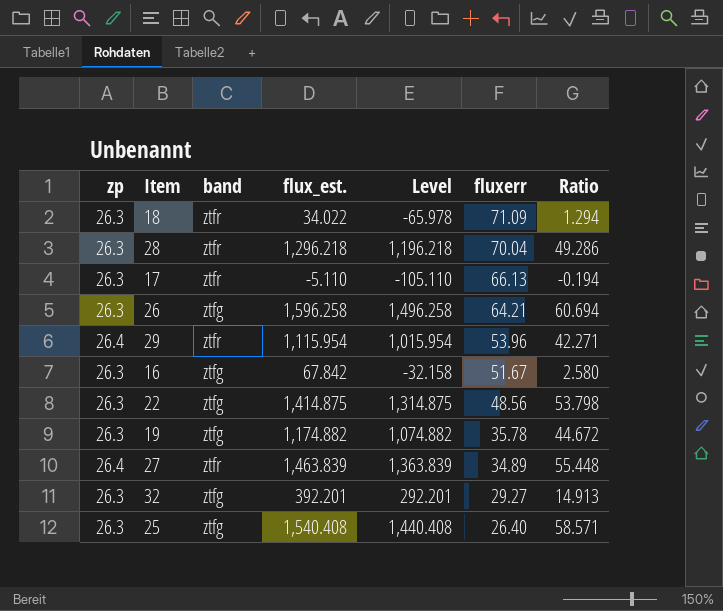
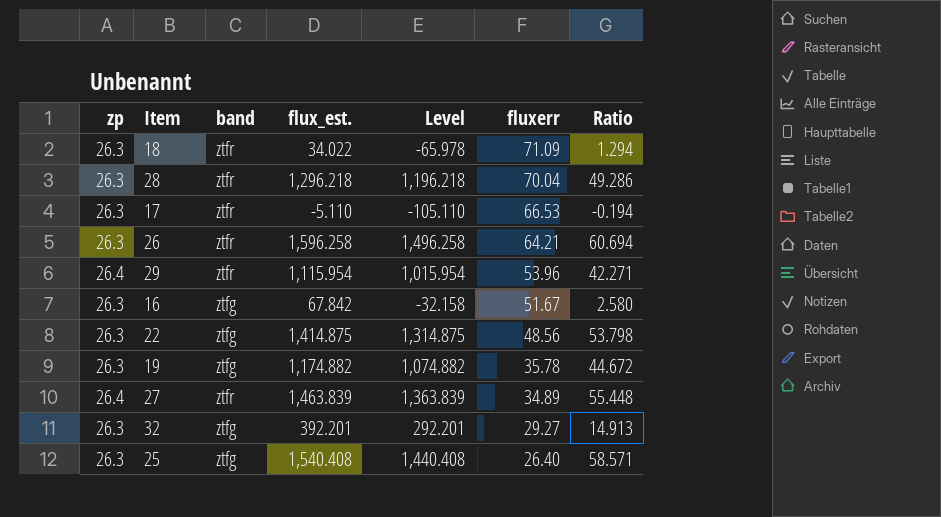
17 | fluxerr: 66.13 -> 66.53
26 | band: ztfg -> ztfr

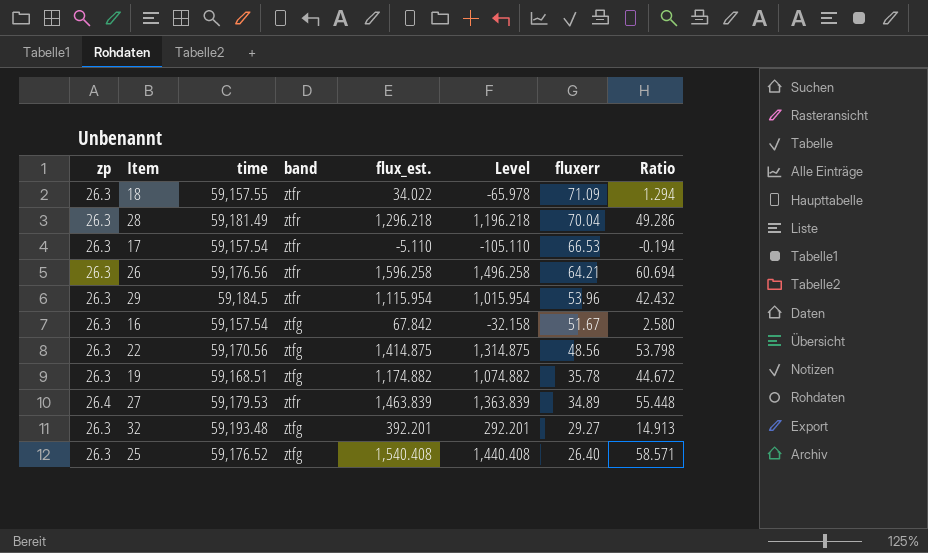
column time | position: none -> 3
29 | zp: 26.4 -> 26.3
29 | Ratio: 42.271 -> 42.432

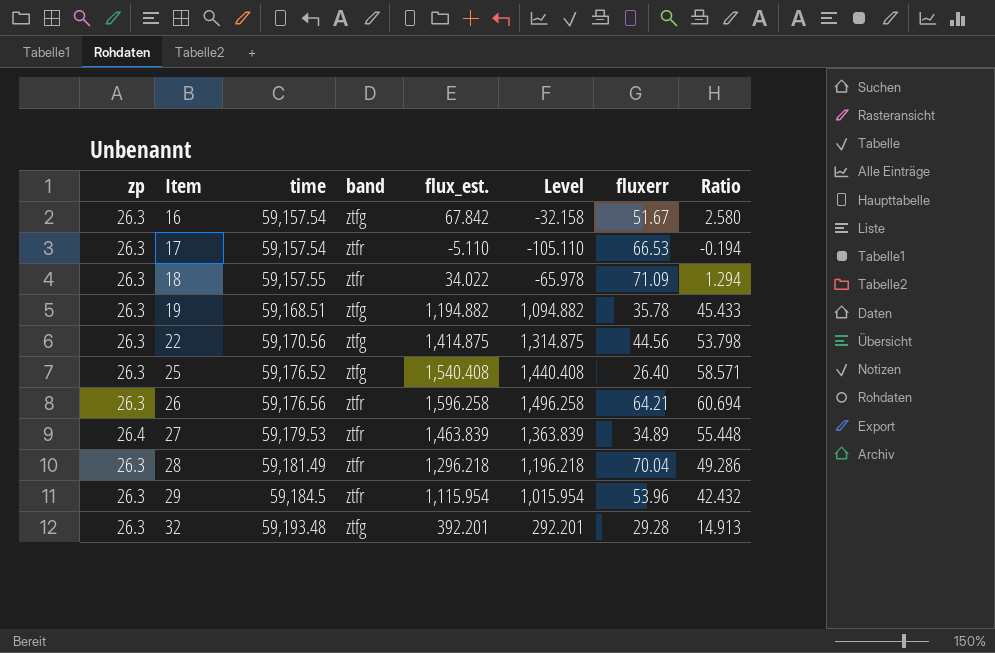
row order: fluxerr descending -> Item ascending
19 | flux_est.: 1,174.882 -> 1,194.882
19 | Level: 1,074.882 -> 1,094.882
19 | Ratio: 44.672 -> 45.433
22 | fluxerr: 48.56 -> 44.56
32 | fluxerr: 29.27 -> 29.28

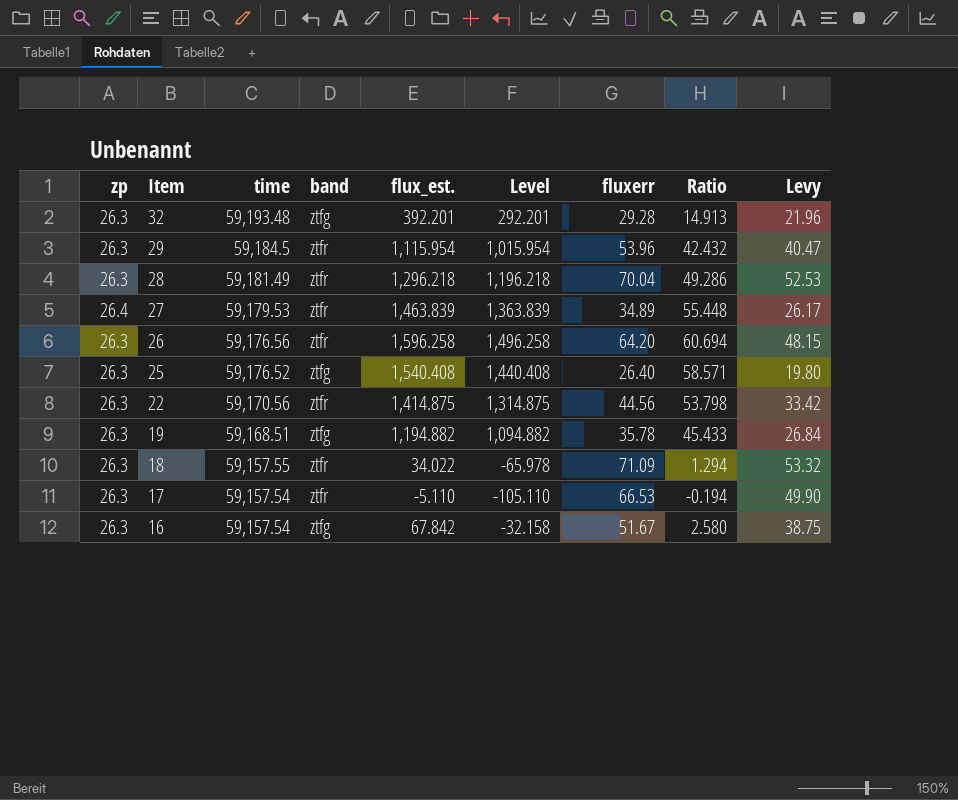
row order: Item ascending -> Item descending
column Levy | formula: none -> [fluxerr] * 0.75
26 | fluxerr: 64.21 -> 64.20
22 | band: ztfg -> ztfr

